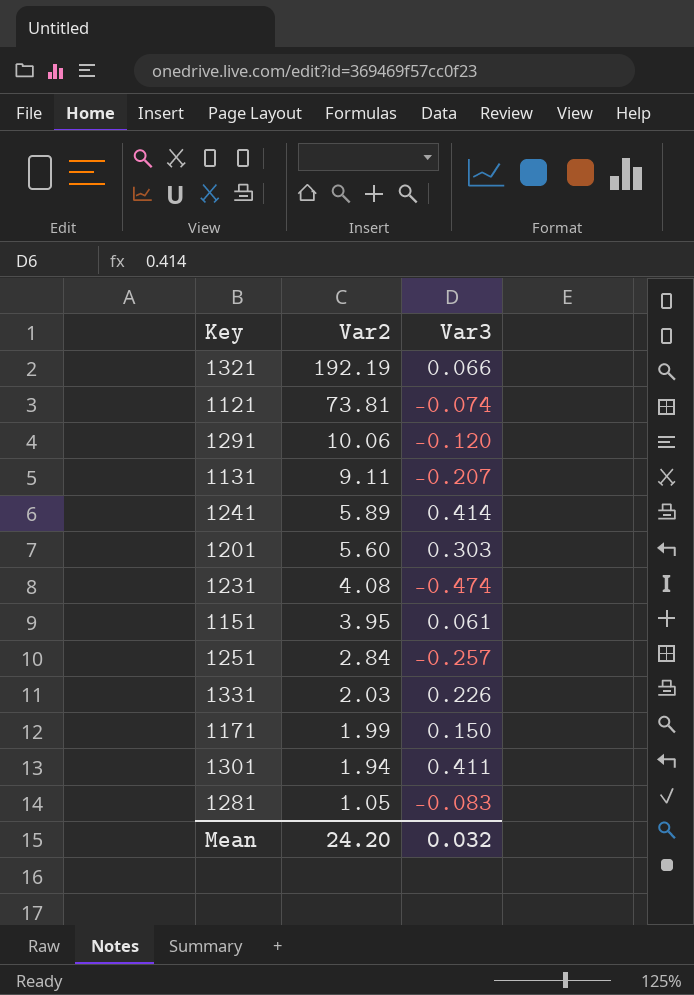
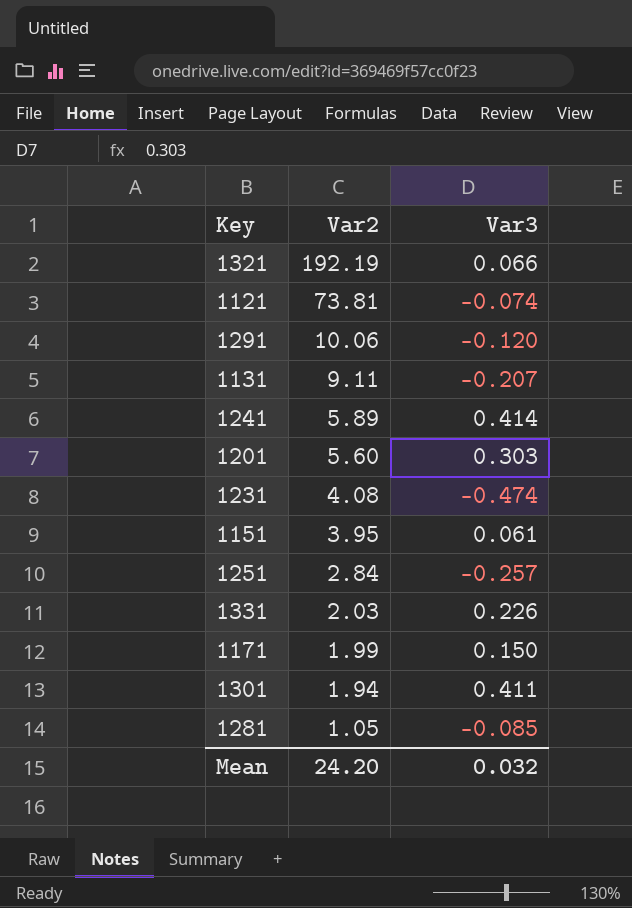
1281 | Var3: -0.083 -> -0.085

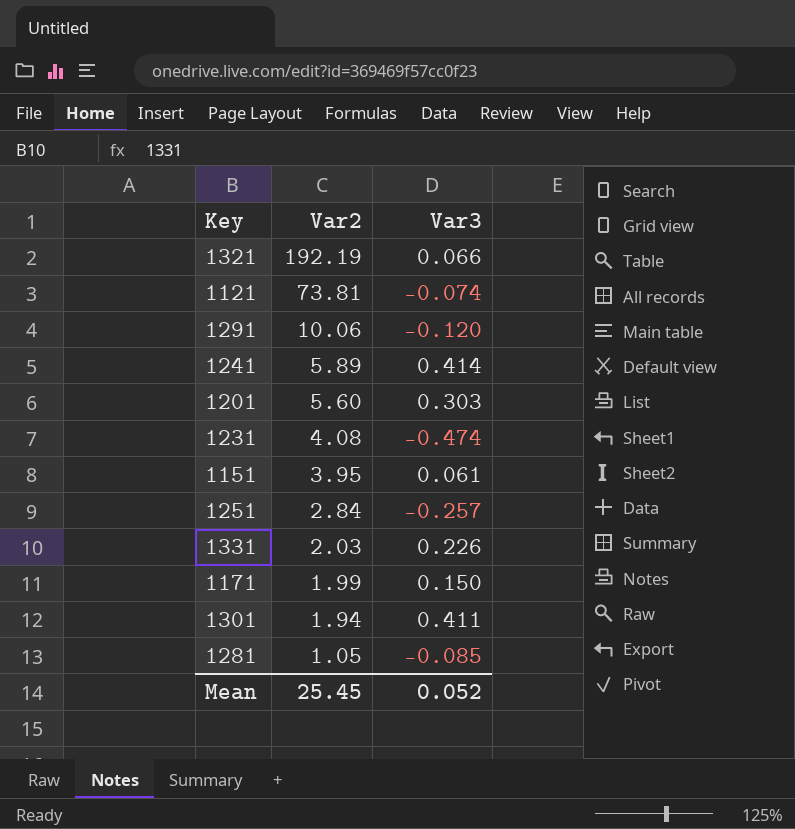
row 1131: 9.11 | -0.207 -> none
Mean | Var2: 24.20 -> 25.45
Mean | Var3: 0.032 -> 0.052

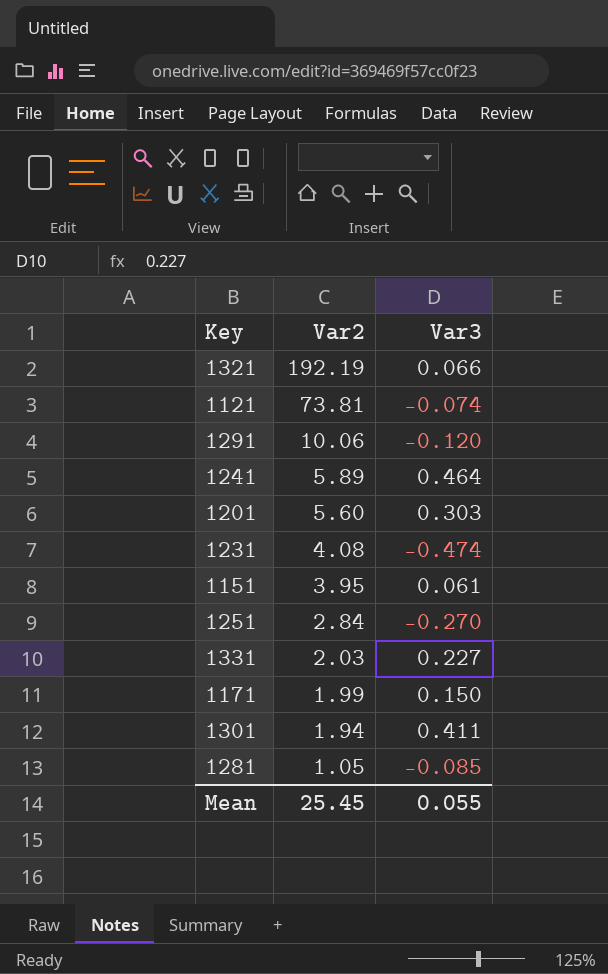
1241 | Var3: 0.414 -> 0.464
1251 | Var3: -0.257 -> -0.270
1331 | Var3: 0.226 -> 0.227
Mean | Var3: 0.052 -> 0.055

